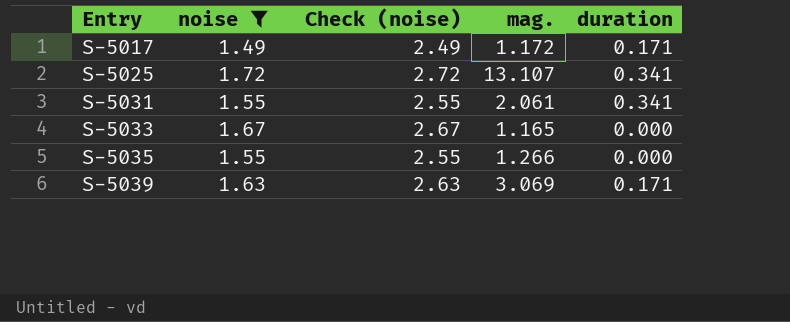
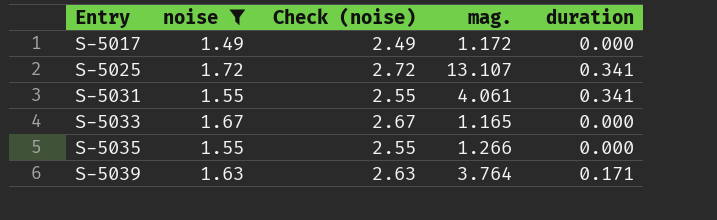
S-5017 | duration: 0.171 -> 0.000
S-5031 | mag.: 2.061 -> 4.061
S-5039 | mag.: 3.069 -> 3.764

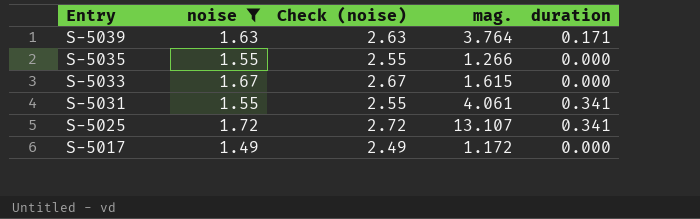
row order: Entry ascending -> Entry descending
S-5033 | mag.: 1.165 -> 1.615

